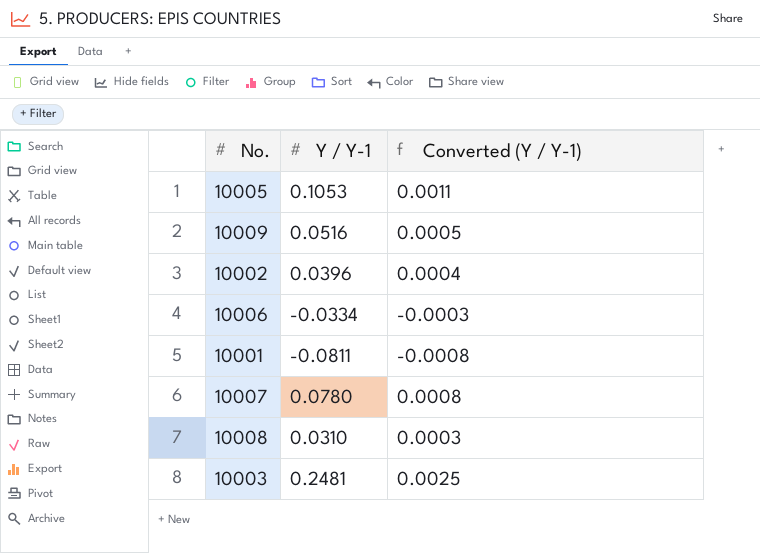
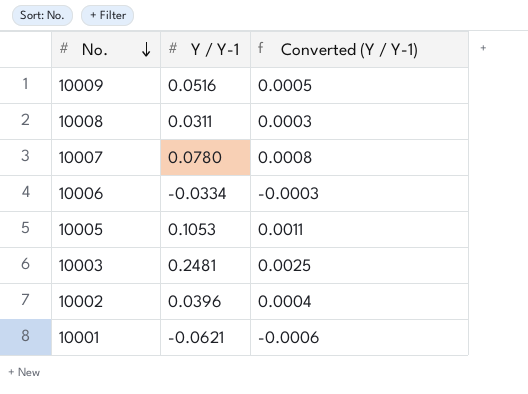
row order: none -> No. descending
10008 | Y / Y-1: 0.0310 -> 0.0311
10001 | Y / Y-1: -0.0811 -> -0.0621
10001 | Converted (Y / Y-1): -0.0008 -> -0.0006

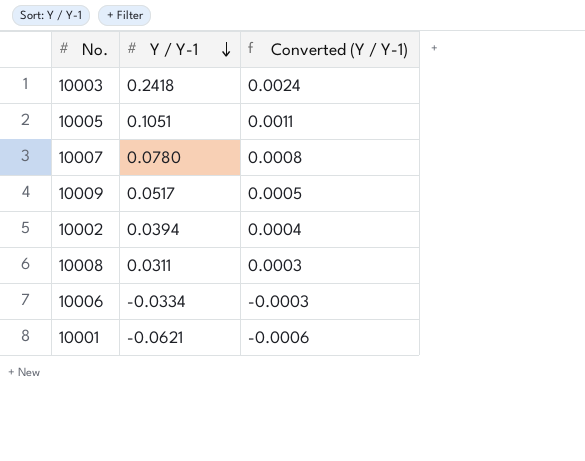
row order: No. descending -> Y / Y-1 descending
10003 | Y / Y-1: 0.2481 -> 0.2418
10003 | Converted (Y / Y-1): 0.0025 -> 0.0024
10005 | Y / Y-1: 0.1053 -> 0.1051
10009 | Y / Y-1: 0.0516 -> 0.0517
10002 | Y / Y-1: 0.0396 -> 0.0394

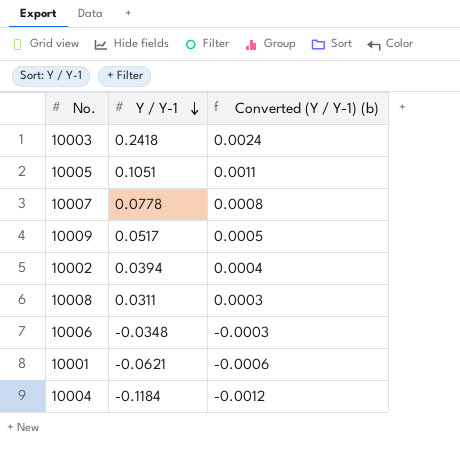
column name: Converted (Y / Y-1) -> Converted (Y / Y-1) (b)
10007 | Y / Y-1: 0.0780 -> 0.0778
10006 | Y / Y-1: -0.0334 -> -0.0348
row 10004: none -> -0.1184 | -0.0012

